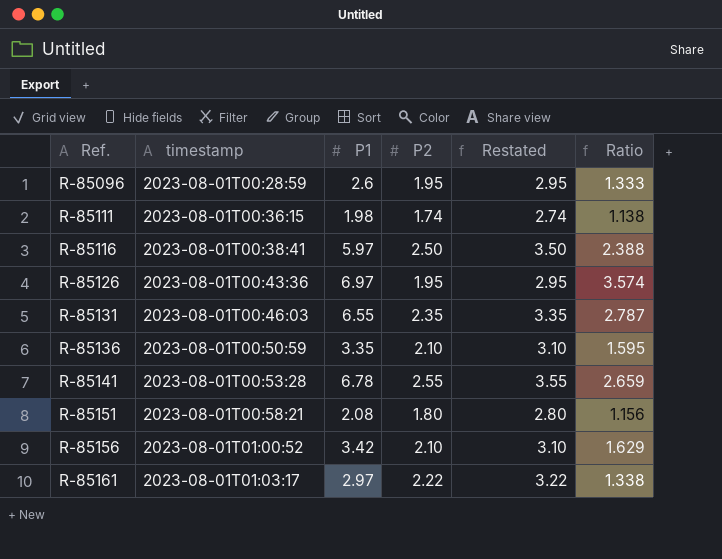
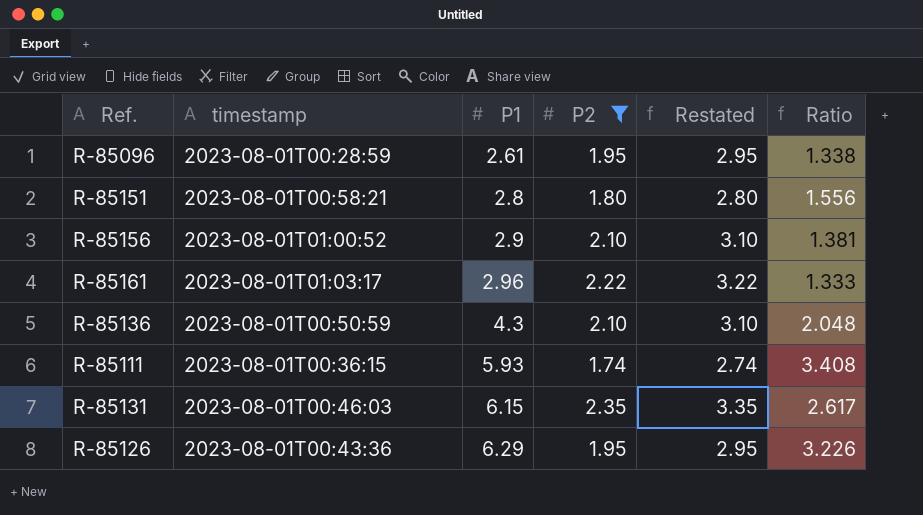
filter: none -> P2 <= 2.35
row order: Ref. ascending -> P1 ascending
R-85096 | P1: 2.6 -> 2.61
R-85096 | Ratio: 1.333 -> 1.338
R-85151 | P1: 2.08 -> 2.8
R-85151 | Ratio: 1.156 -> 1.556
R-85156 | P1: 3.42 -> 2.9
R-85156 | Ratio: 1.629 -> 1.381
R-85161 | P1: 2.97 -> 2.96
R-85161 | Ratio: 1.338 -> 1.333
R-85136 | P1: 3.35 -> 4.3
R-85136 | Ratio: 1.595 -> 2.048
R-85111 | P1: 1.98 -> 5.93
R-85111 | Ratio: 1.138 -> 3.408
R-85131 | P1: 6.55 -> 6.15
R-85131 | Ratio: 2.787 -> 2.617
R-85126 | P1: 6.97 -> 6.29
R-85126 | Ratio: 3.574 -> 3.226

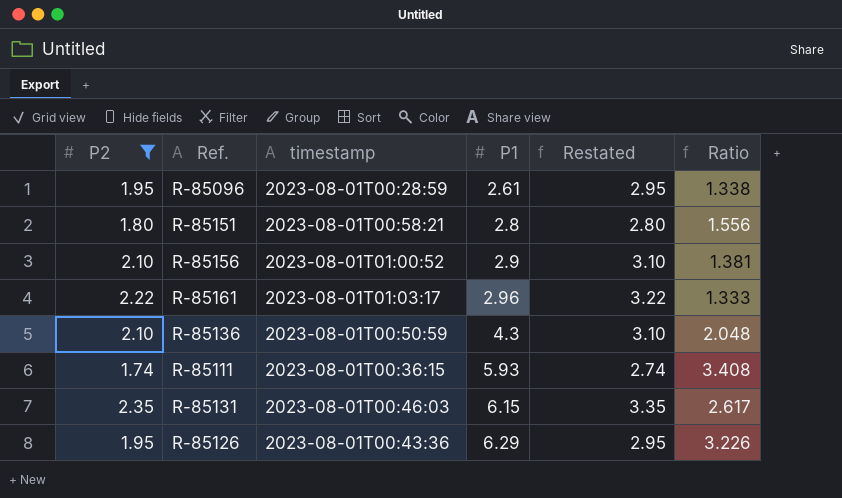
column P2 | position: 4 -> 1

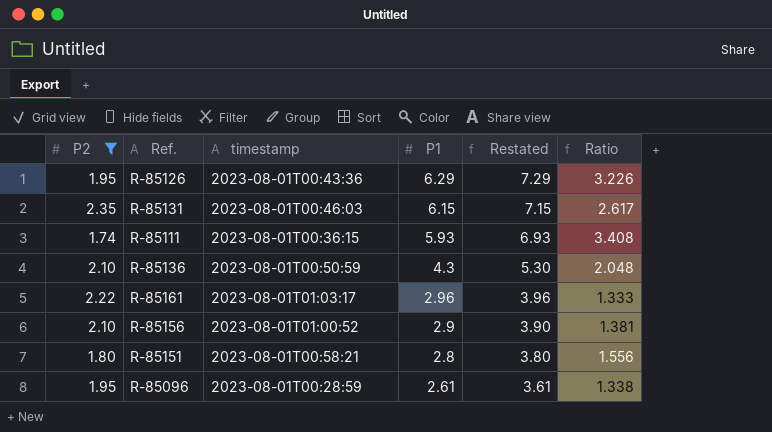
row order: P1 ascending -> P1 descending
column Restated | formula: [P2] + 1 -> [P1] + 1

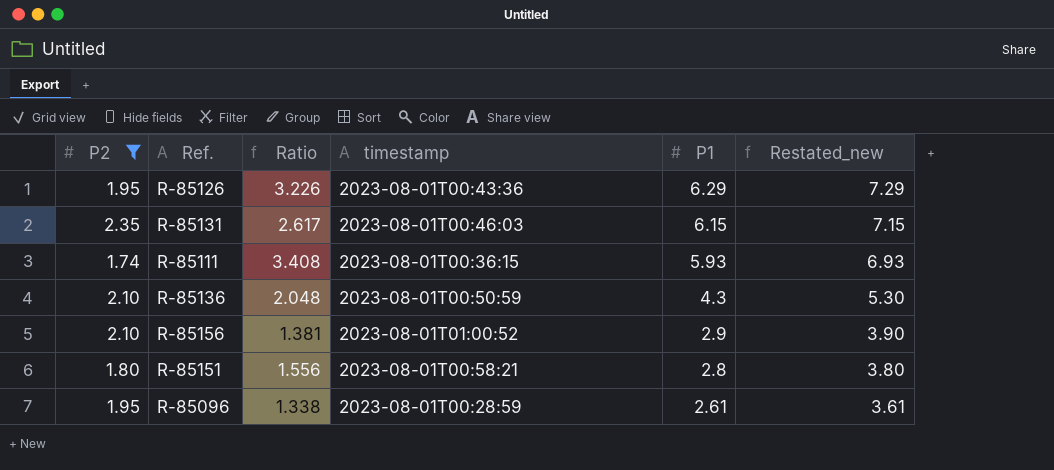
column Ratio | position: 6 -> 3
column name: Restated -> Restated_new
row R-85161: 2.22 | 2023-08-01T01:03:17 | 2.96 | 3.96 | 1.333 -> none

